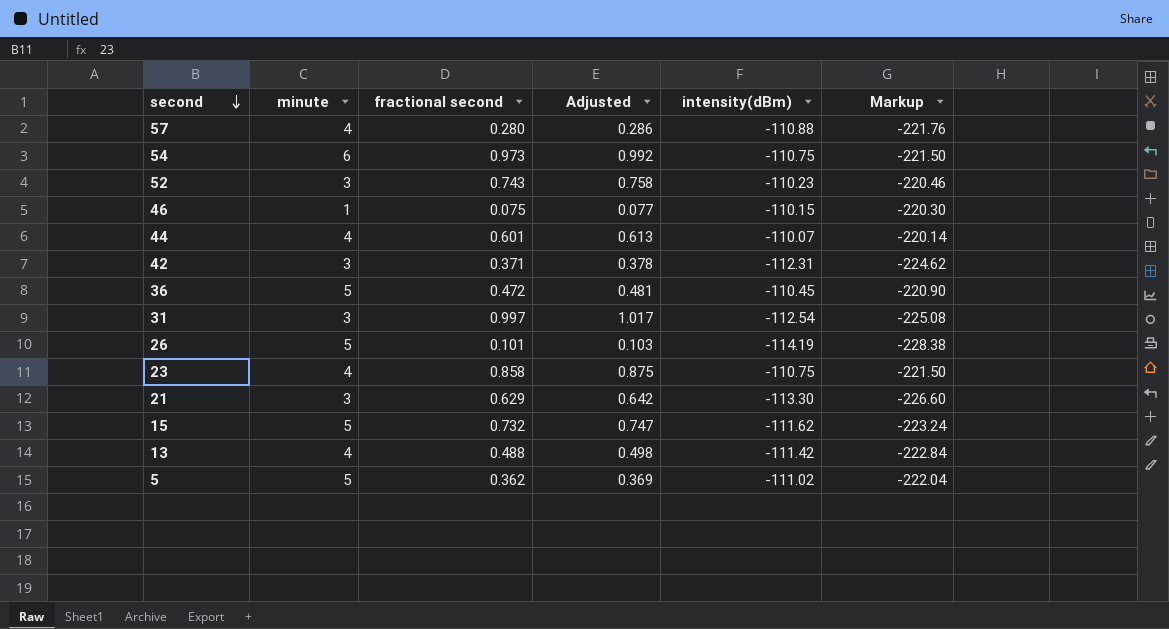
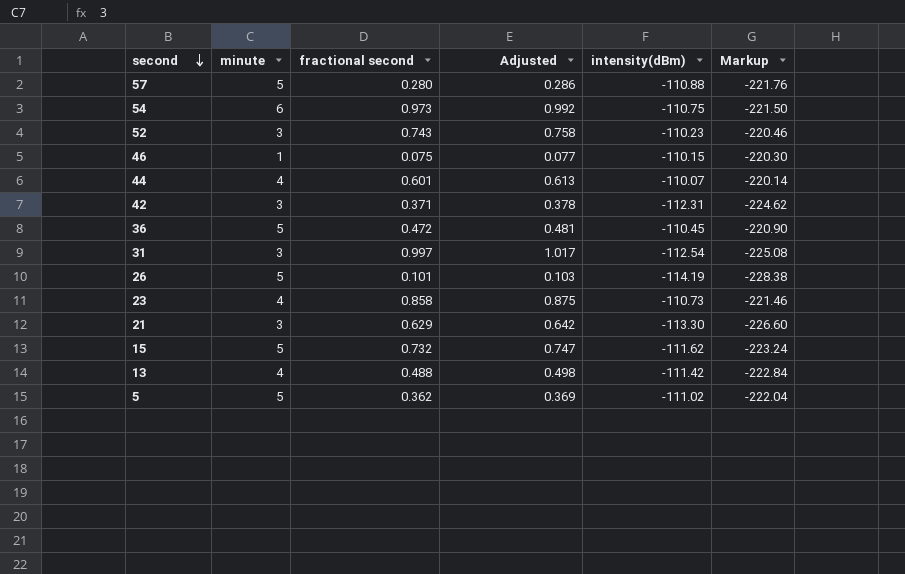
57 | minute: 4 -> 5
23 | intensity(dBm): -110.75 -> -110.73
23 | Markup: -221.50 -> -221.46

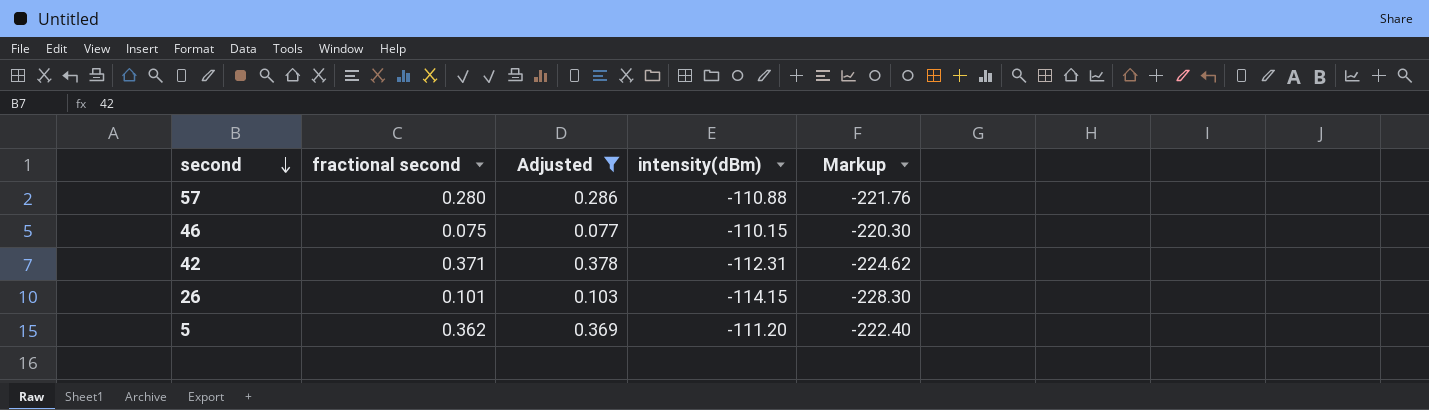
filter: none -> Adjusted <= 0.378
column minute | position: 2 -> none
26 | intensity(dBm): -114.19 -> -114.15
26 | Markup: -228.38 -> -228.30
5 | intensity(dBm): -111.02 -> -111.20
5 | Markup: -222.04 -> -222.40

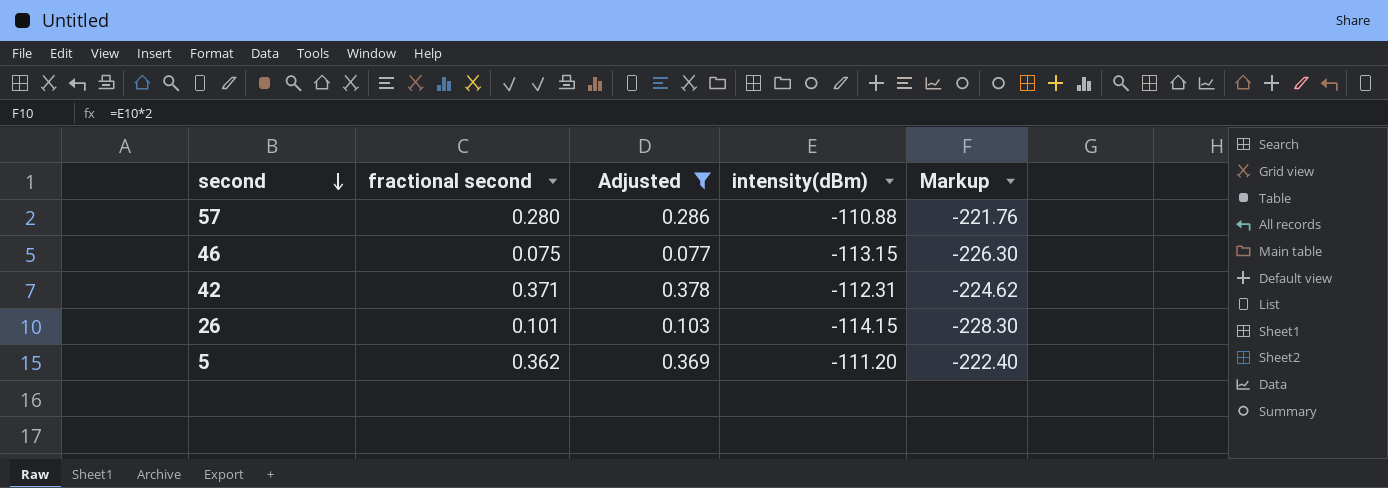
46 | intensity(dBm): -110.15 -> -113.15
46 | Markup: -220.30 -> -226.30

